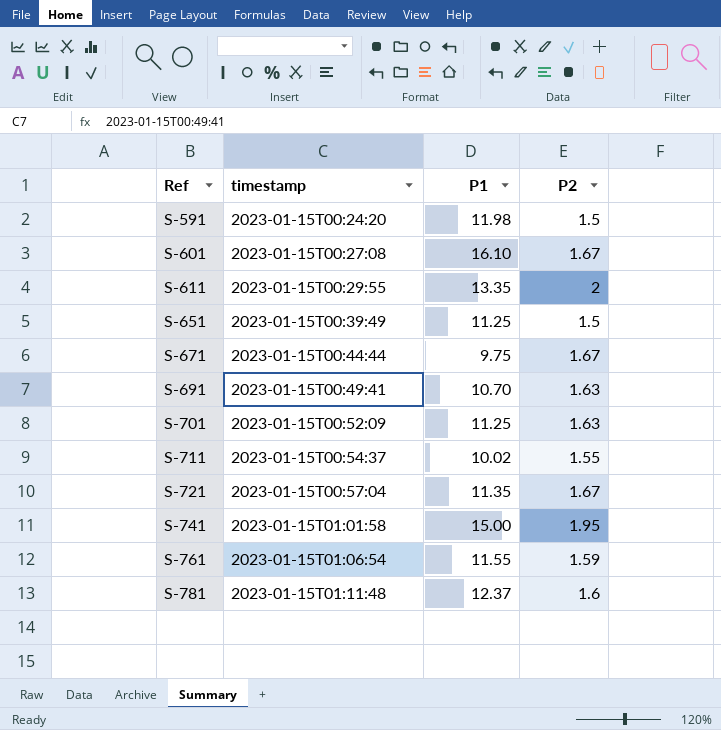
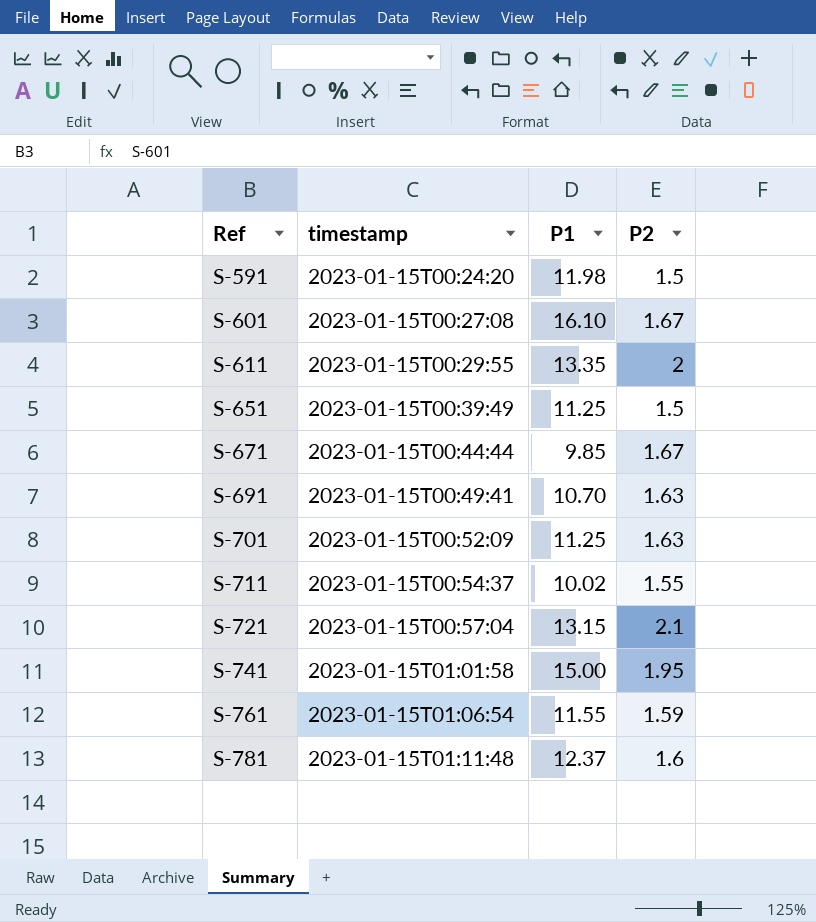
S-671 | P1: 9.75 -> 9.85
S-721 | P1: 11.35 -> 13.15
S-721 | P2: 1.67 -> 2.1

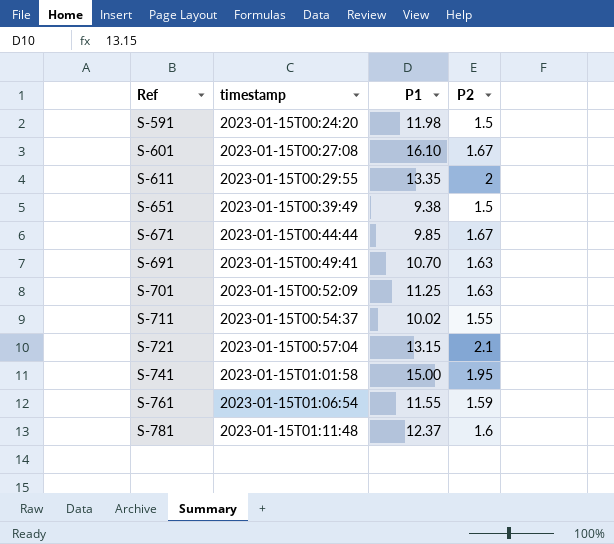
S-651 | P1: 11.25 -> 9.38

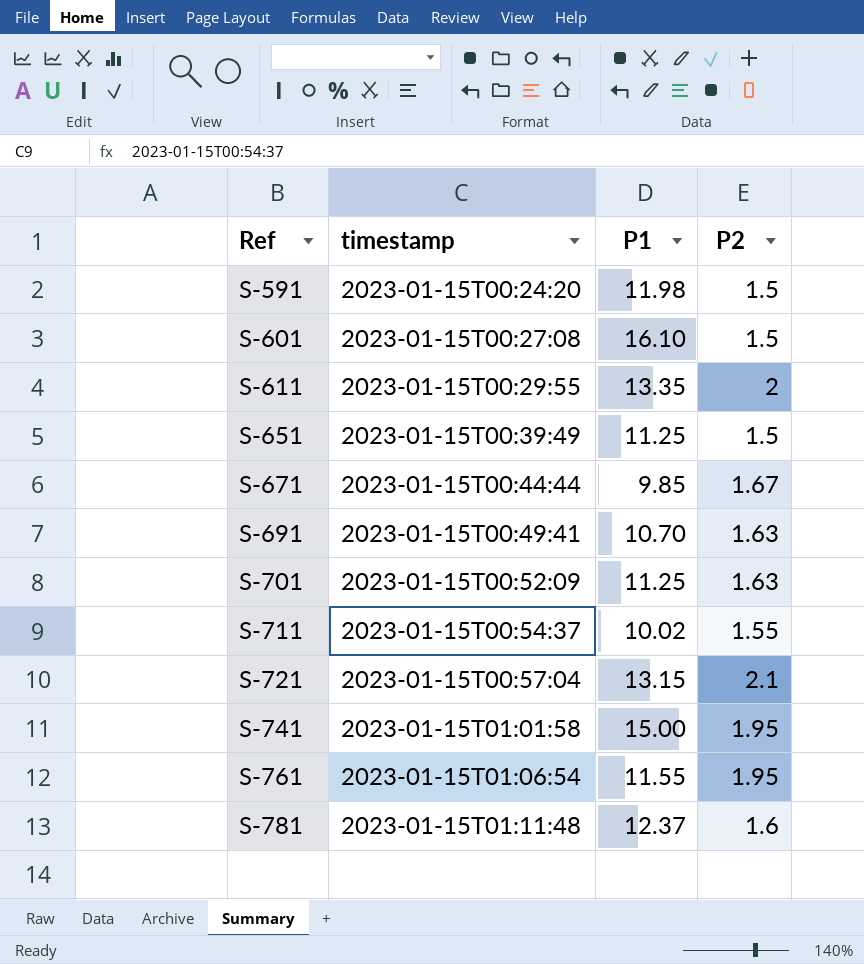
S-601 | P2: 1.67 -> 1.5
S-651 | P1: 9.38 -> 11.25
S-761 | P2: 1.59 -> 1.95

